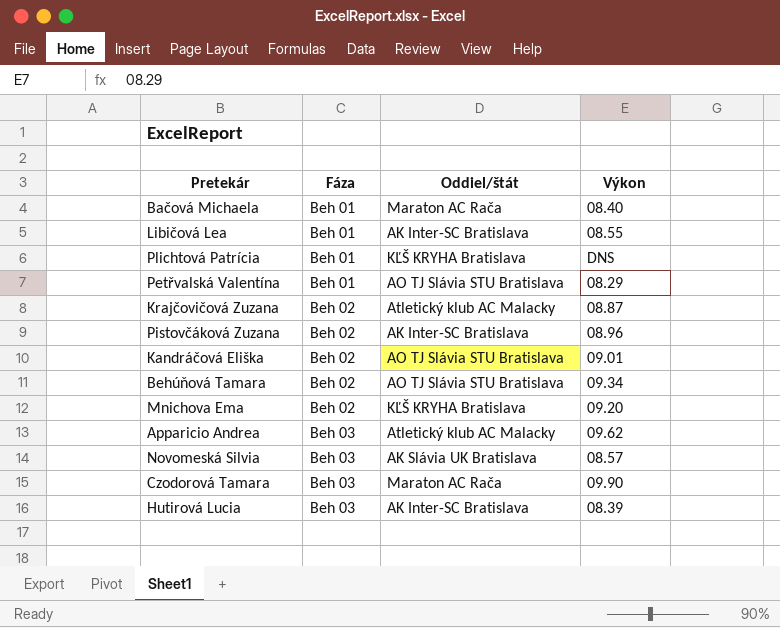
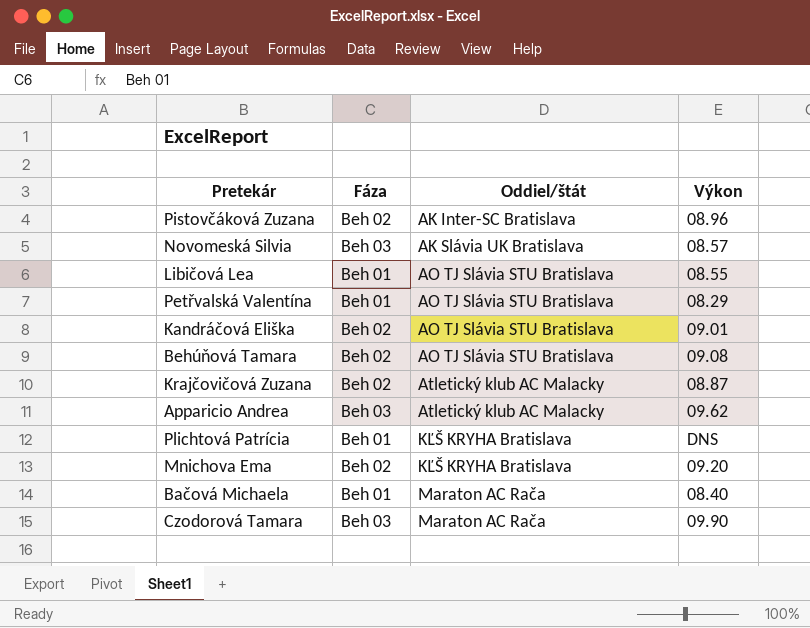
row order: Fáza ascending -> Oddiel/štát ascending
row Hutirová Lucia: Beh 03 | AK Inter-SC Bratislava | 08.39 -> none
Libičová Lea | Oddiel/štát: AK Inter-SC Bratislava -> AO TJ Slávia STU Bratislava
Behúňová Tamara | Výkon: 09.34 -> 09.08

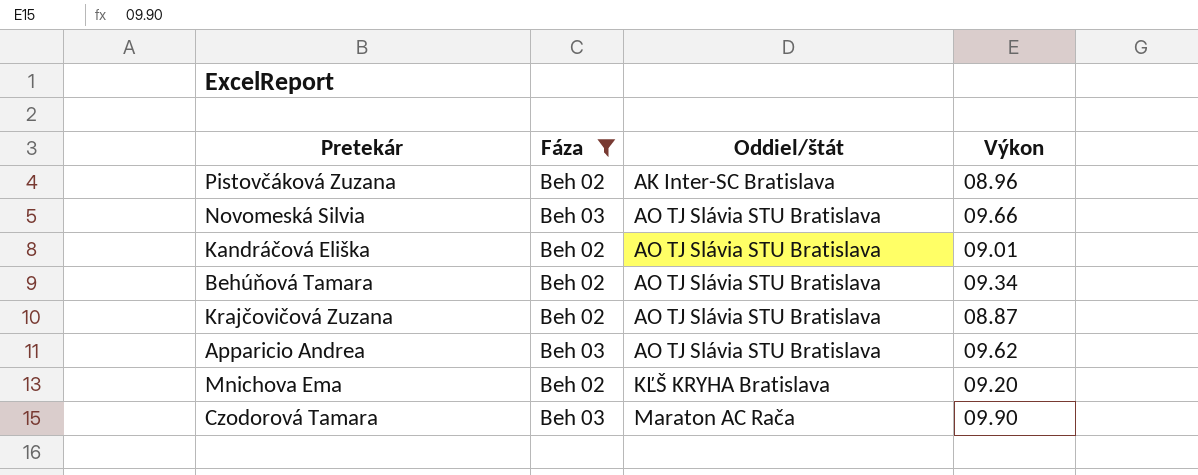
filter: none -> Fáza != Beh 01
Novomeská Silvia | Oddiel/štát: AK Slávia UK Bratislava -> AO TJ Slávia STU Bratislava
Novomeská Silvia | Výkon: 08.57 -> 09.66
Behúňová Tamara | Výkon: 09.08 -> 09.34
Krajčovičová Zuzana | Oddiel/štát: Atletický klub AC Malacky -> AO TJ Slávia STU Bratislava
Apparicio Andrea | Oddiel/štát: Atletický klub AC Malacky -> AO TJ Slávia STU Bratislava

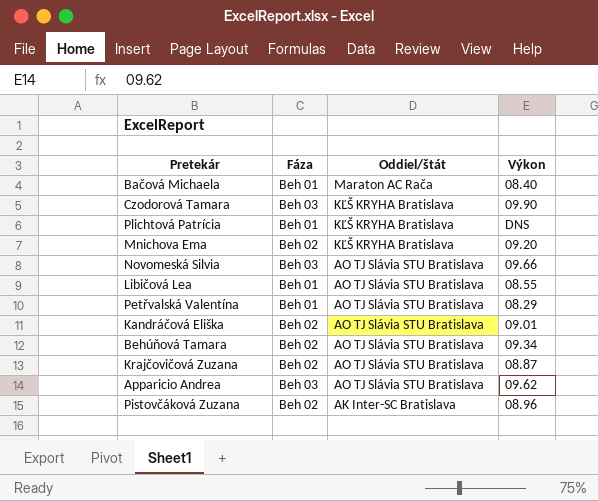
filter: Fáza != Beh 01 -> none
row order: Oddiel/štát ascending -> Oddiel/štát descending
Czodorová Tamara | Oddiel/štát: Maraton AC Rača -> KĽŠ KRYHA Bratislava

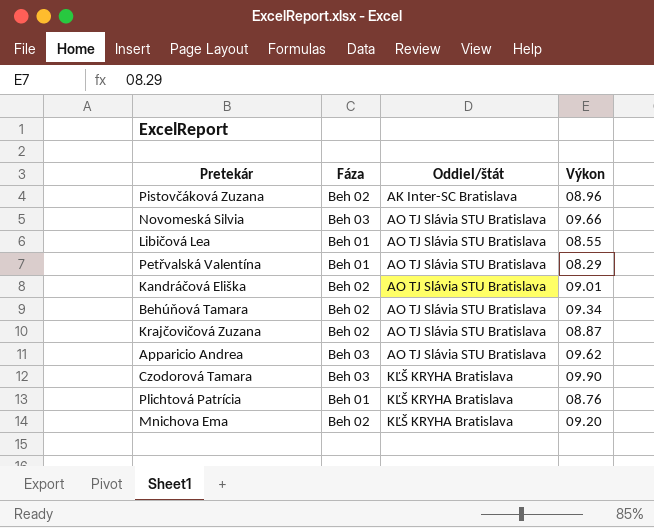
row order: Oddiel/štát descending -> Oddiel/štát ascending
row Bačová Michaela: Beh 01 | Maraton AC Rača | 08.40 -> none
Plichtová Patrícia | Výkon: DNS -> 08.76

